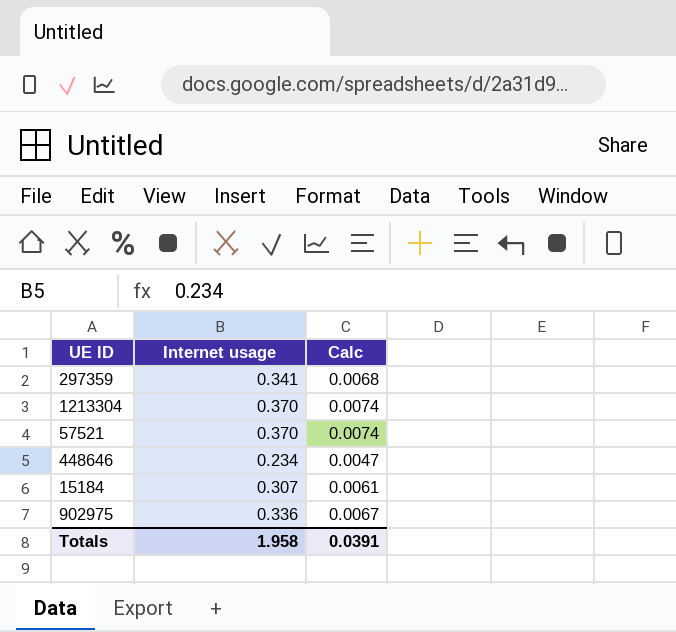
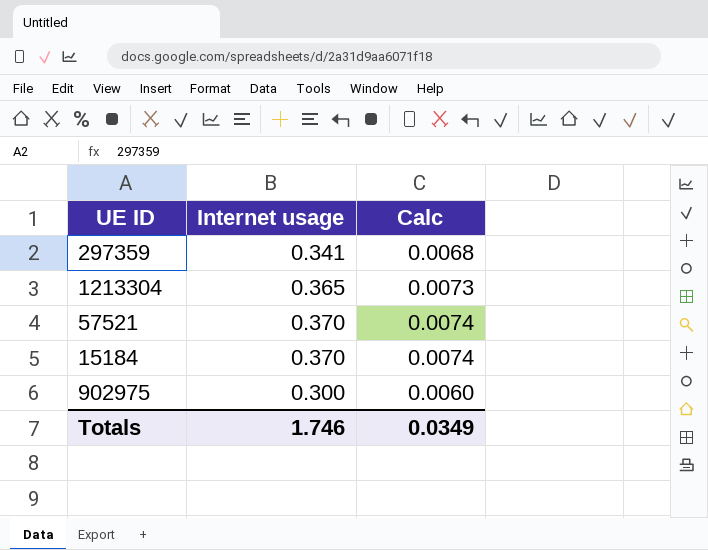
row 448646: 0.234 | 0.0047 -> none
1213304 | Internet usage: 0.370 -> 0.365
1213304 | Calc: 0.0074 -> 0.0073
15184 | Internet usage: 0.307 -> 0.370
15184 | Calc: 0.0061 -> 0.0074
902975 | Internet usage: 0.336 -> 0.300
902975 | Calc: 0.0067 -> 0.0060
Totals | Internet usage: 1.958 -> 1.746
Totals | Calc: 0.0391 -> 0.0349

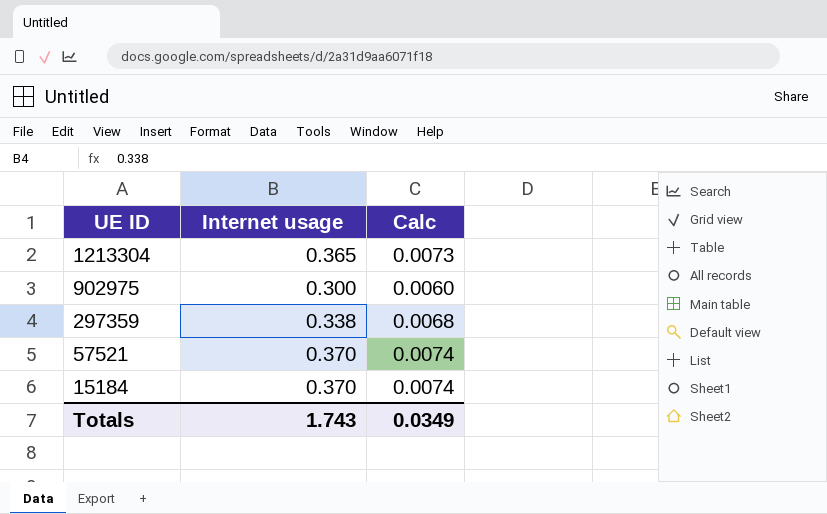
row order: none -> UE ID descending
297359 | Internet usage: 0.341 -> 0.338
Totals | Internet usage: 1.746 -> 1.743

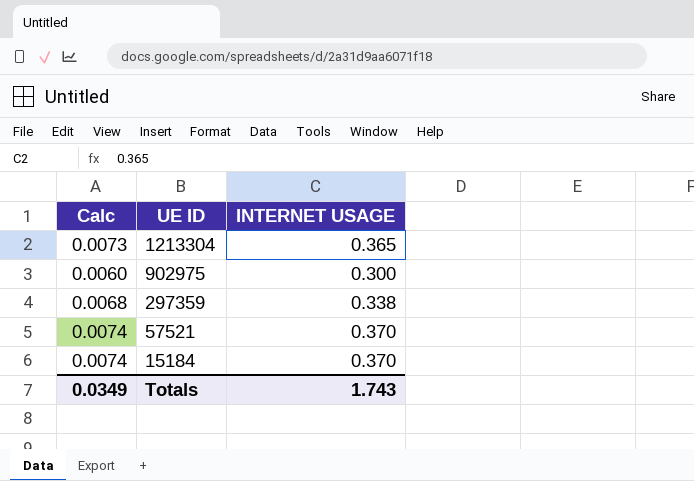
column Calc | position: 3 -> 1
column name: Internet usage -> INTERNET USAGE

